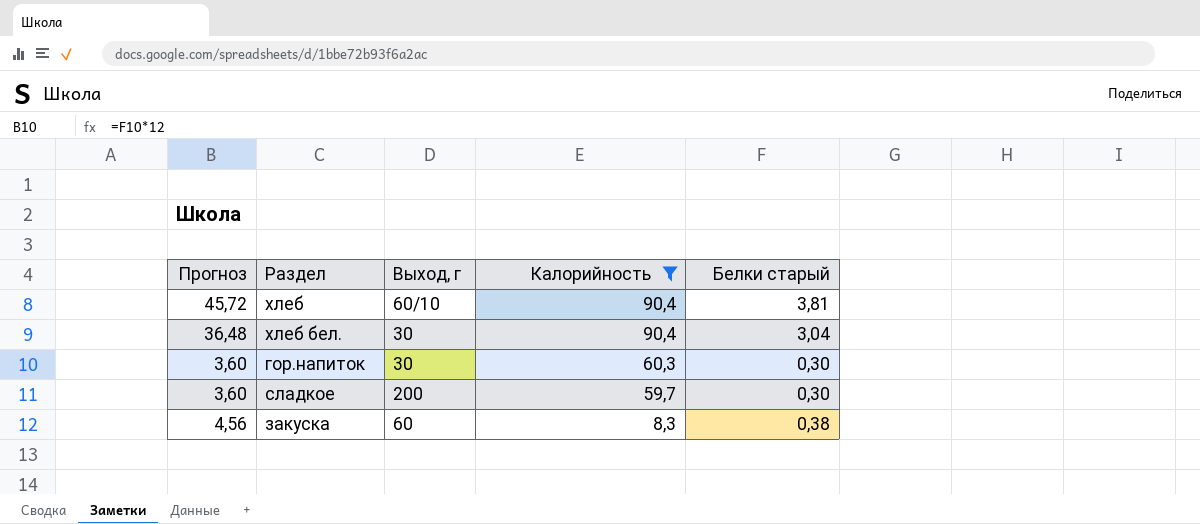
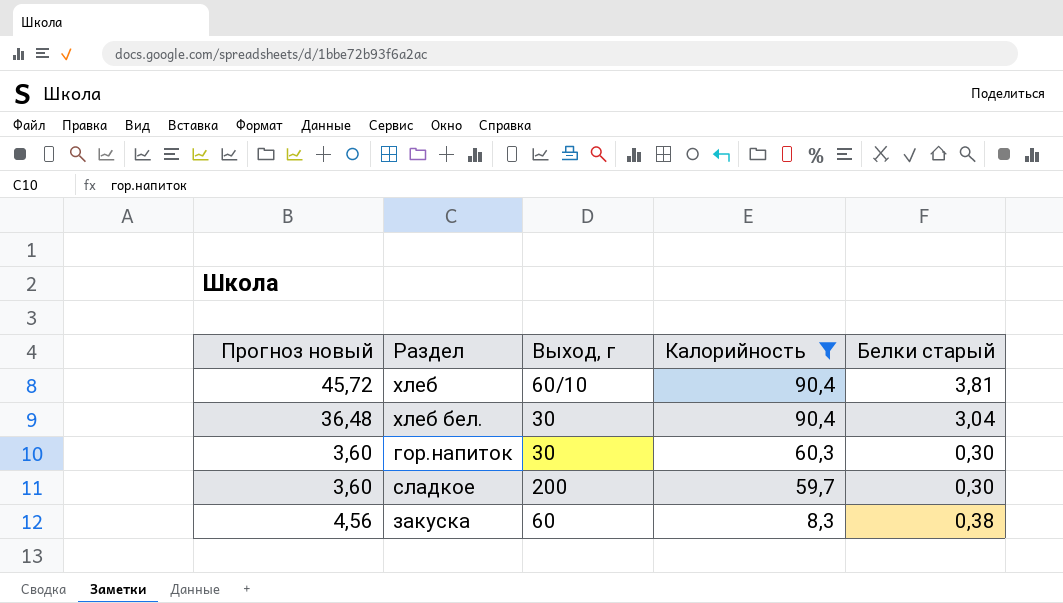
column name: Прогноз -> Прогноз новый

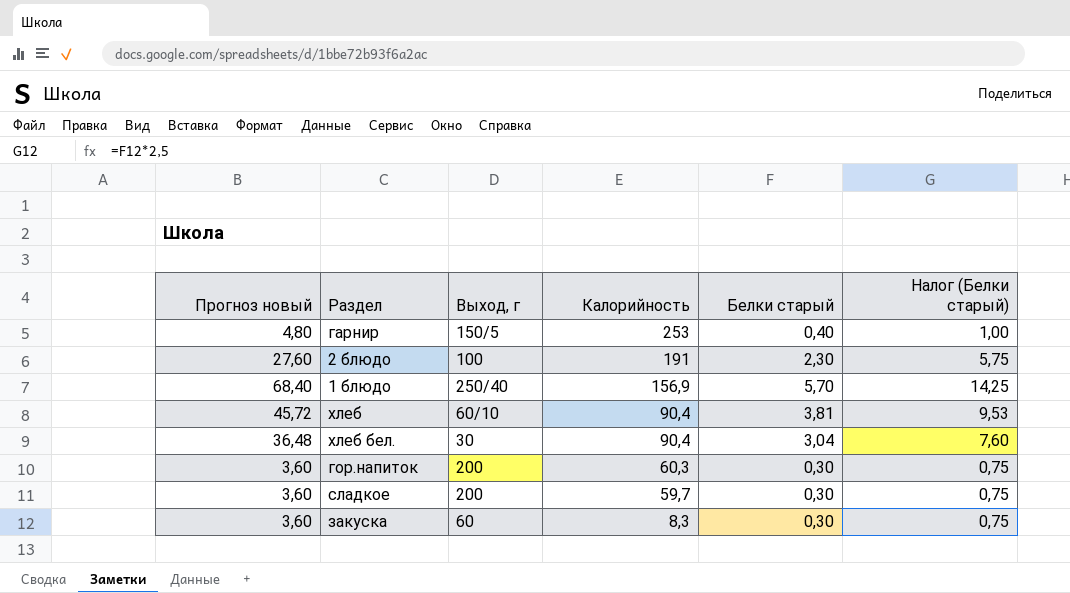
filter: Калорийность <= 90,4 -> none
column Налог (Белки старый) | formula: none -> [Белки старый] * 2,5
гор.напиток | Выход, г: 30 -> 200
закуска | Прогноз новый: 4,56 -> 3,60
закуска | Белки старый: 0,38 -> 0,30

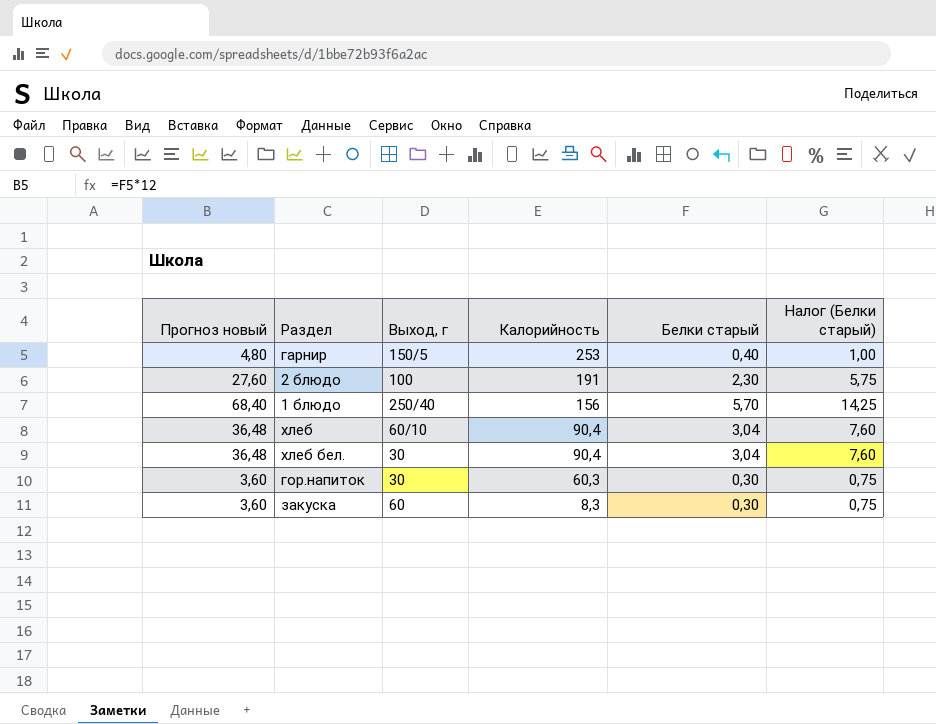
row сладкое: 3,60 | 200 | 59,7 | 0,30 | 0,75 -> none
1 блюдо | Калорийность: 156,9 -> 156
хлеб | Прогноз новый: 45,72 -> 36,48
хлеб | Белки старый: 3,81 -> 3,04
хлеб | Налог (Белки старый): 9,53 -> 7,60
гор.напиток | Выход, г: 200 -> 30

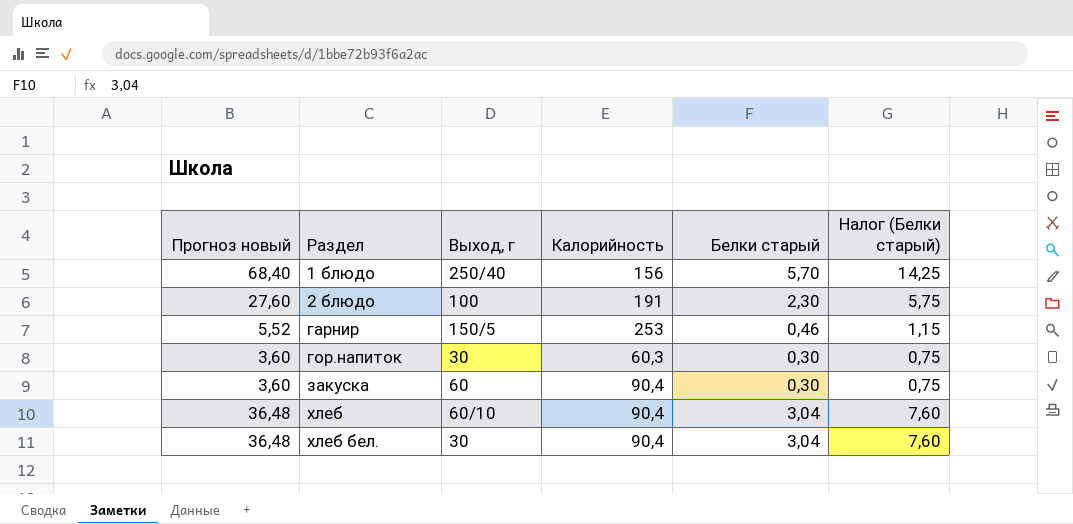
row order: Калорийность descending -> Раздел ascending
гарнир | Прогноз новый: 4,80 -> 5,52
гарнир | Белки старый: 0,40 -> 0,46
гарнир | Налог (Белки старый): 1,00 -> 1,15
закуска | Калорийность: 8,3 -> 90,4

